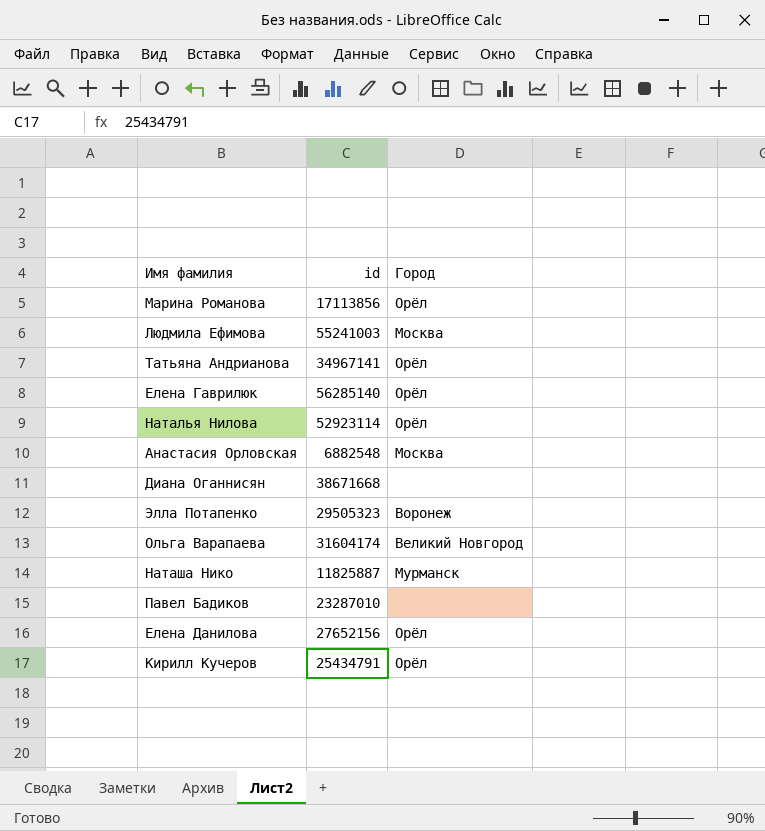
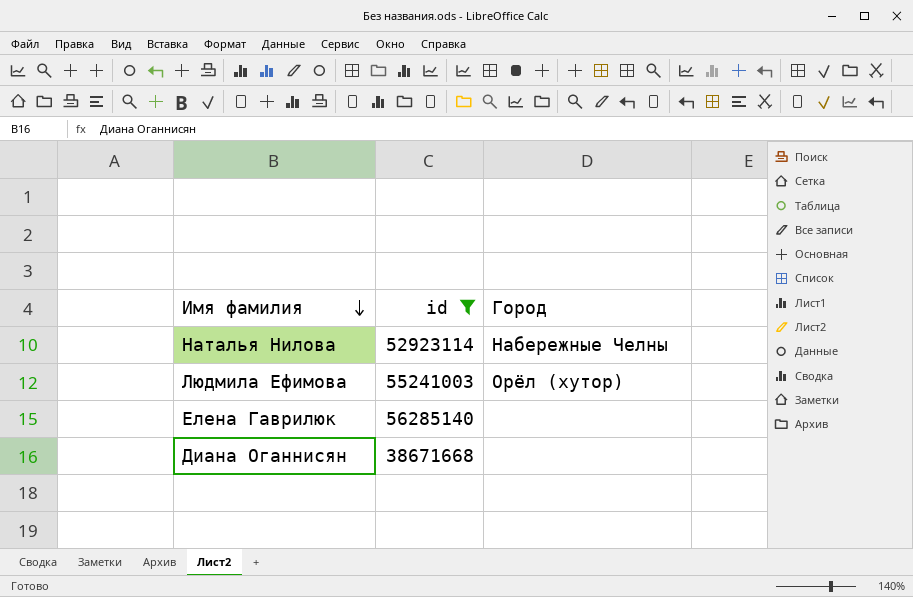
filter: none -> id >= 38671668
row order: none -> Имя фамилия descending
Наталья Нилова | Город: Орёл -> Набережные Челны
Людмила Ефимова | Город: Москва -> Орёл (хутор)
Елена Гаврилюк | Город: Орёл -> none

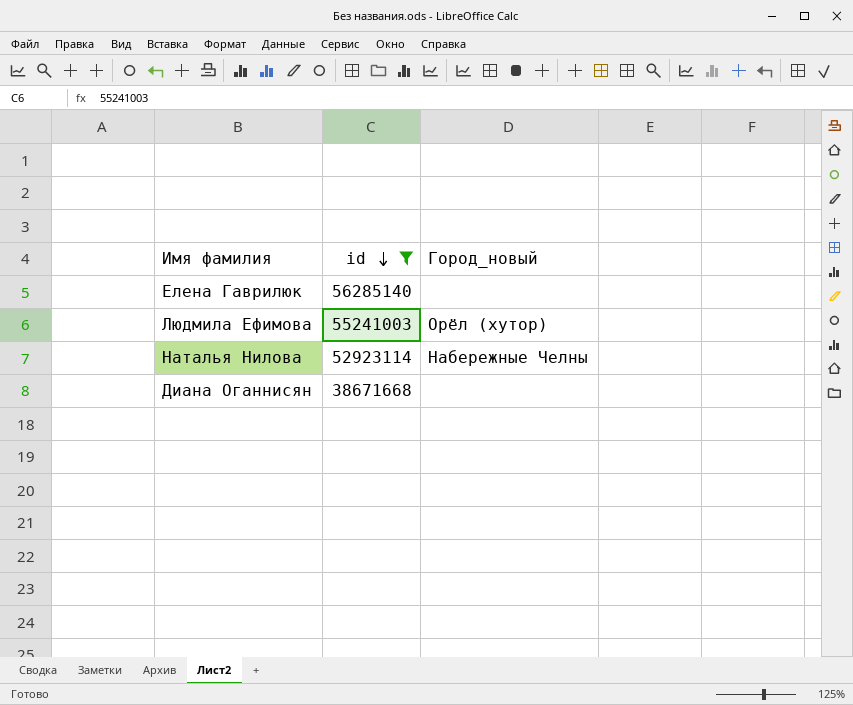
row order: Имя фамилия descending -> id descending
column name: Город -> Город_новый

